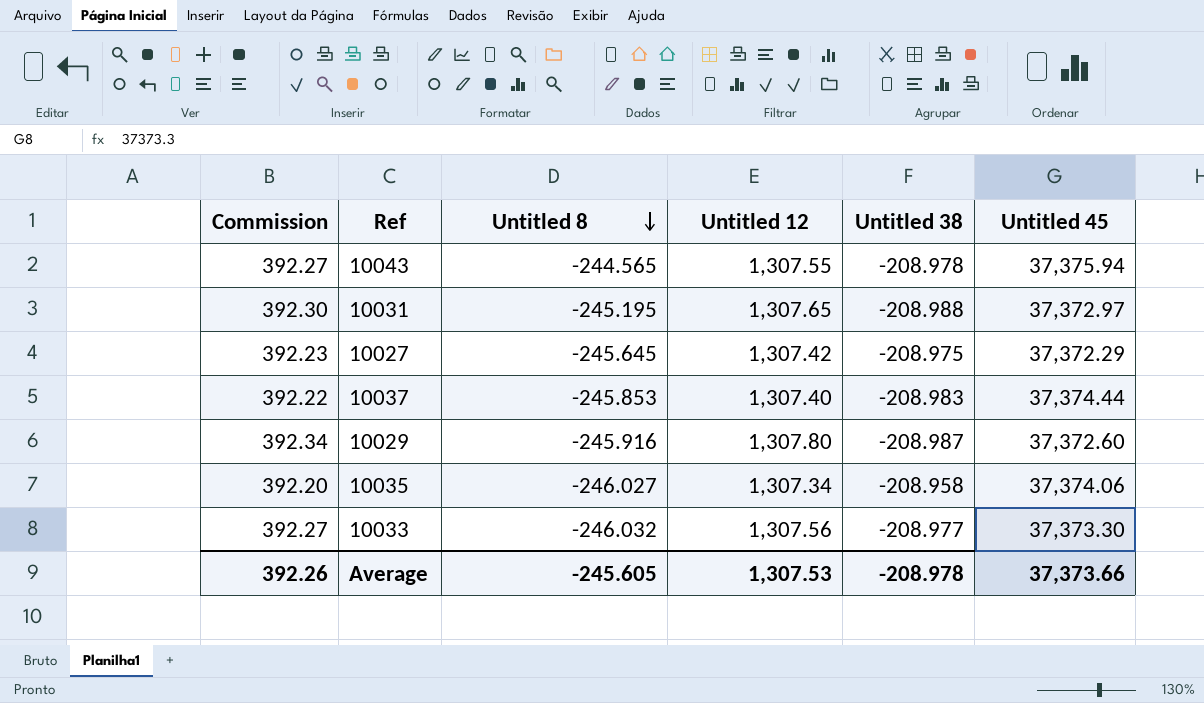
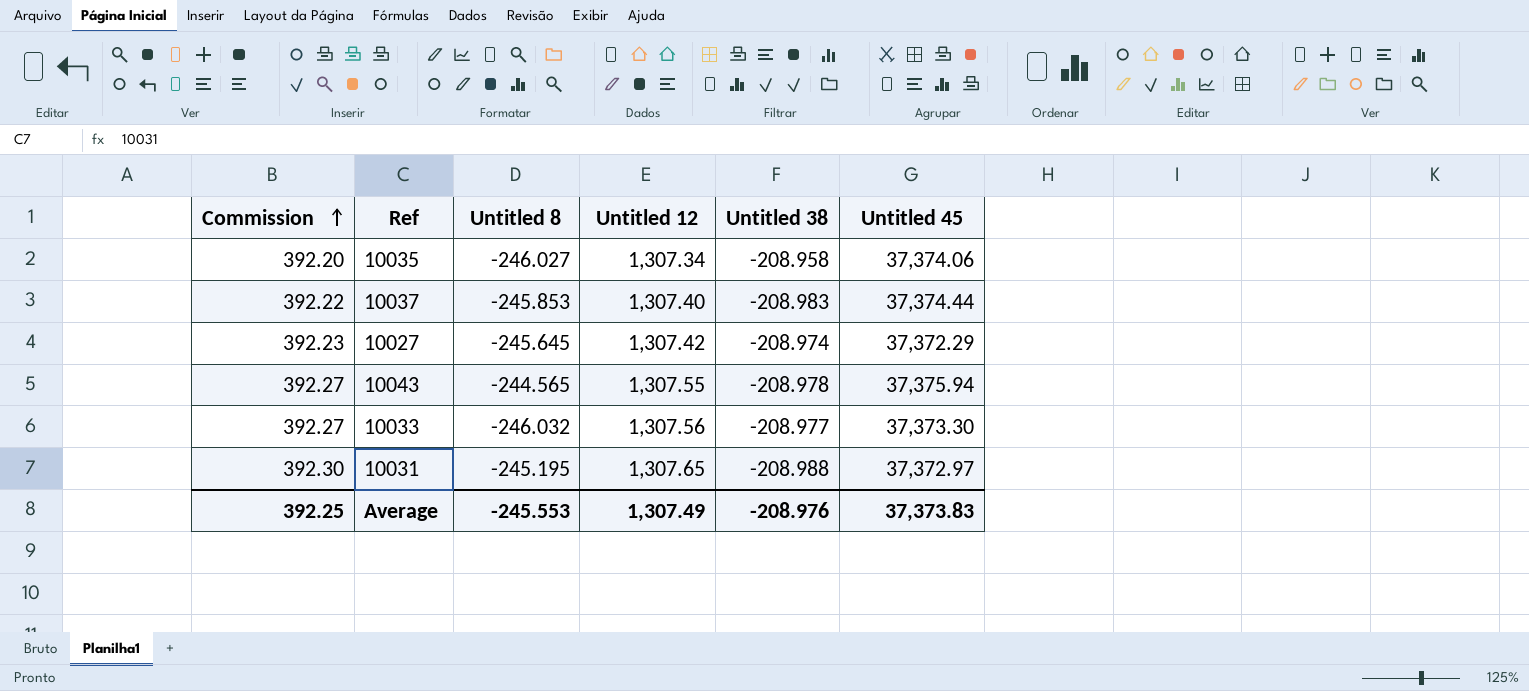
row order: Untitled 8 descending -> Commission ascending
row 10029: 392.34 | -245.916 | 1,307.80 | -208.987 | 37,372.60 -> none
10027 | Untitled 38: -208.975 -> -208.974
Average | Commission: 392.26 -> 392.25
Average | Untitled 8: -245.605 -> -245.553
Average | Untitled 12: 1,307.53 -> 1,307.49
Average | Untitled 38: -208.978 -> -208.976
Average | Untitled 45: 37,373.66 -> 37,373.83

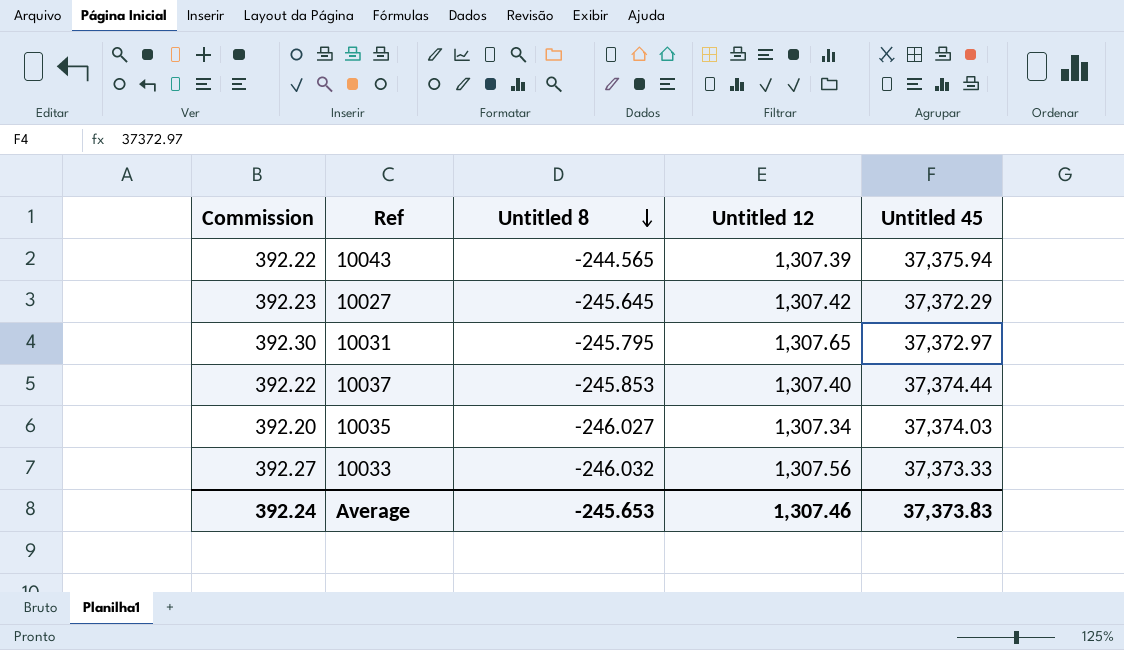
row order: Commission ascending -> Untitled 8 descending
column Untitled 38 | position: 5 -> none
10043 | Commission: 392.27 -> 392.22
10043 | Untitled 12: 1,307.55 -> 1,307.39
10031 | Untitled 8: -245.195 -> -245.795
10035 | Untitled 45: 37,374.06 -> 37,374.03
10033 | Untitled 45: 37,373.30 -> 37,373.33
Average | Commission: 392.25 -> 392.24
Average | Untitled 8: -245.553 -> -245.653
Average | Untitled 12: 1,307.49 -> 1,307.46

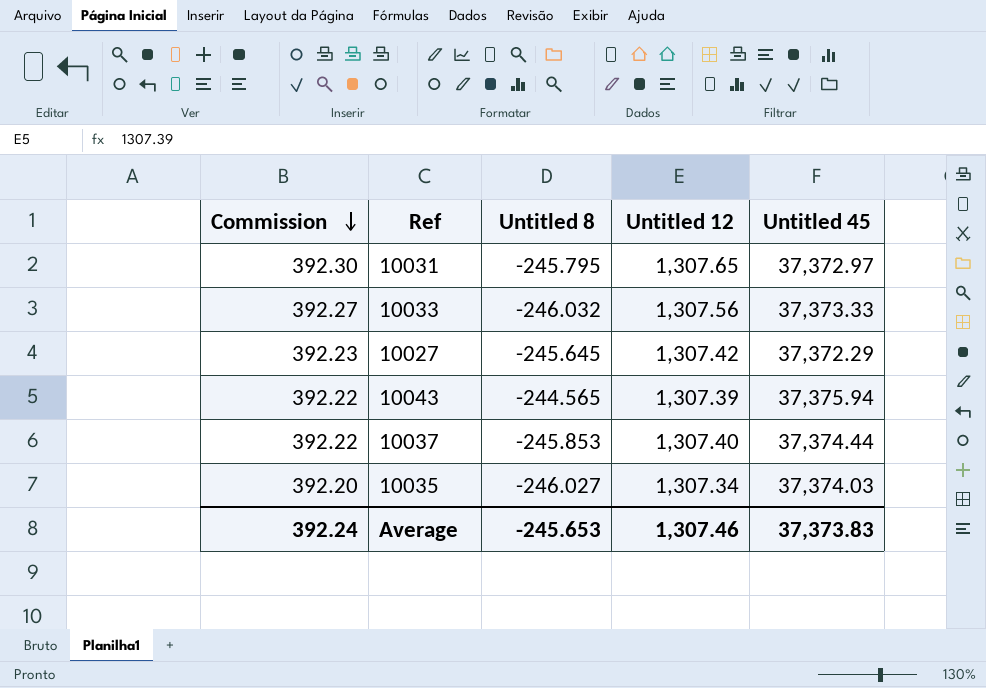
row order: Untitled 8 descending -> Commission descending

